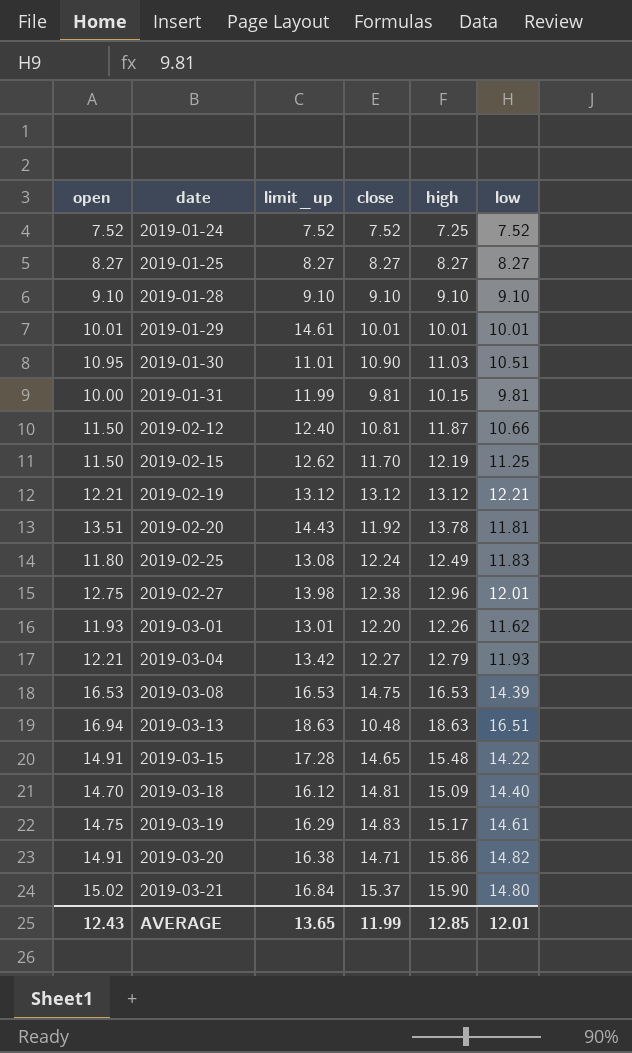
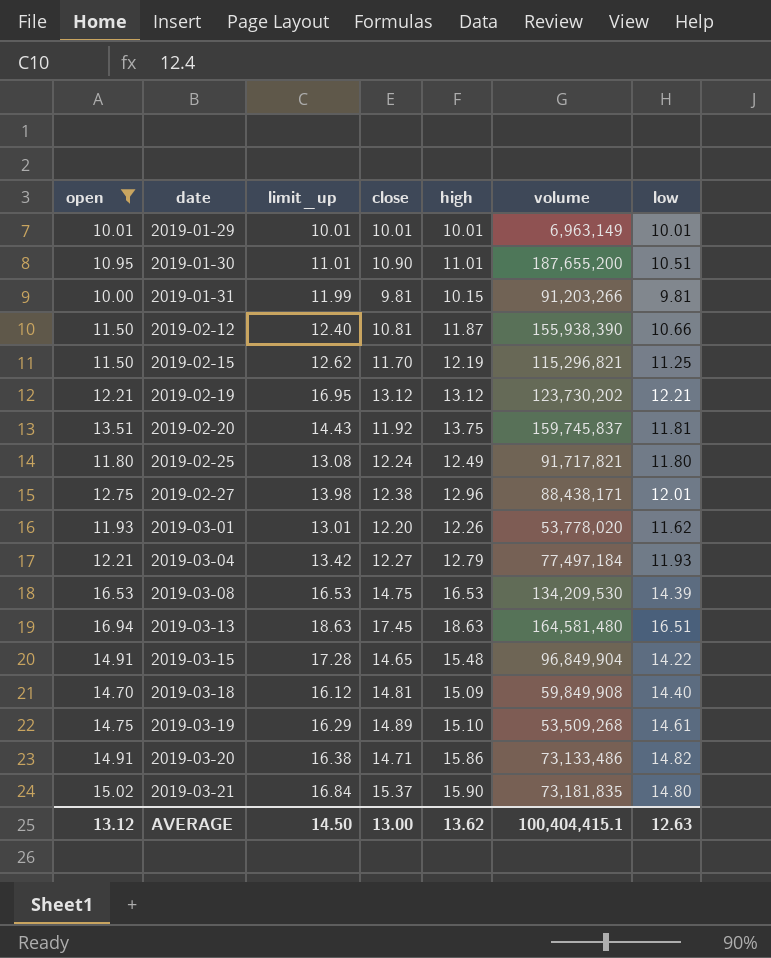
filter: none -> open >= 10.00
column volume | position: none -> 6
2019-01-29 | limit_up: 14.61 -> 10.01
2019-01-30 | high: 11.03 -> 11.01
2019-02-19 | limit_up: 13.12 -> 16.95
2019-02-20 | high: 13.78 -> 13.75
2019-02-25 | low: 11.83 -> 11.80
2019-03-13 | close: 10.48 -> 17.45
2019-03-19 | close: 14.83 -> 14.89
2019-03-19 | high: 15.17 -> 15.10
AVERAGE | open: 12.43 -> 13.12
AVERAGE | limit_up: 13.65 -> 14.50
AVERAGE | close: 11.99 -> 13.00
AVERAGE | high: 12.85 -> 13.62
AVERAGE | low: 12.01 -> 12.63

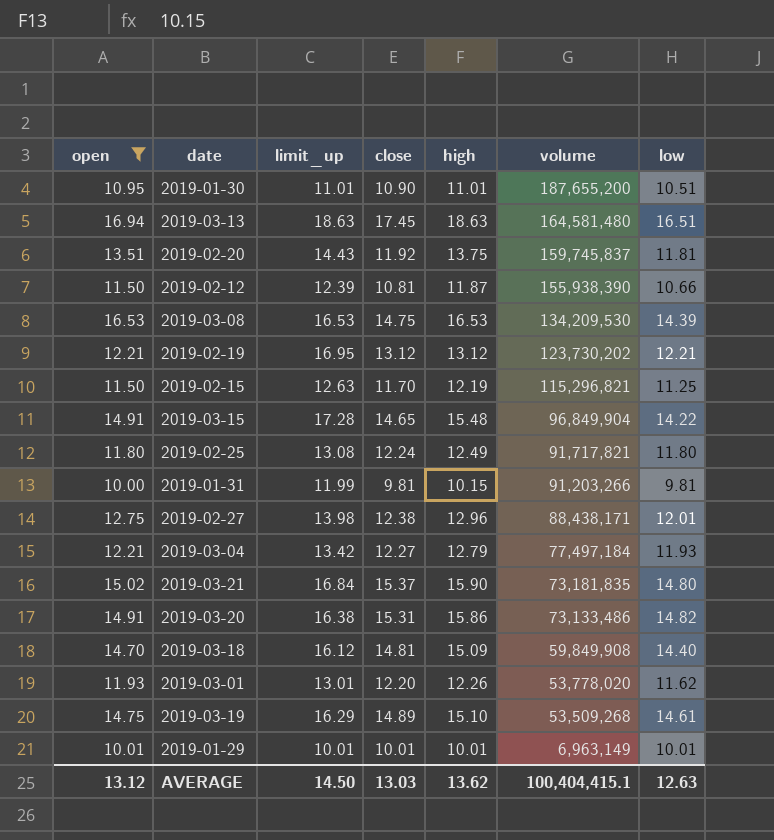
row order: date ascending -> volume descending
2019-02-12 | limit_up: 12.40 -> 12.39
2019-02-15 | limit_up: 12.62 -> 12.63
2019-03-20 | close: 14.71 -> 15.31
AVERAGE | close: 13.00 -> 13.03

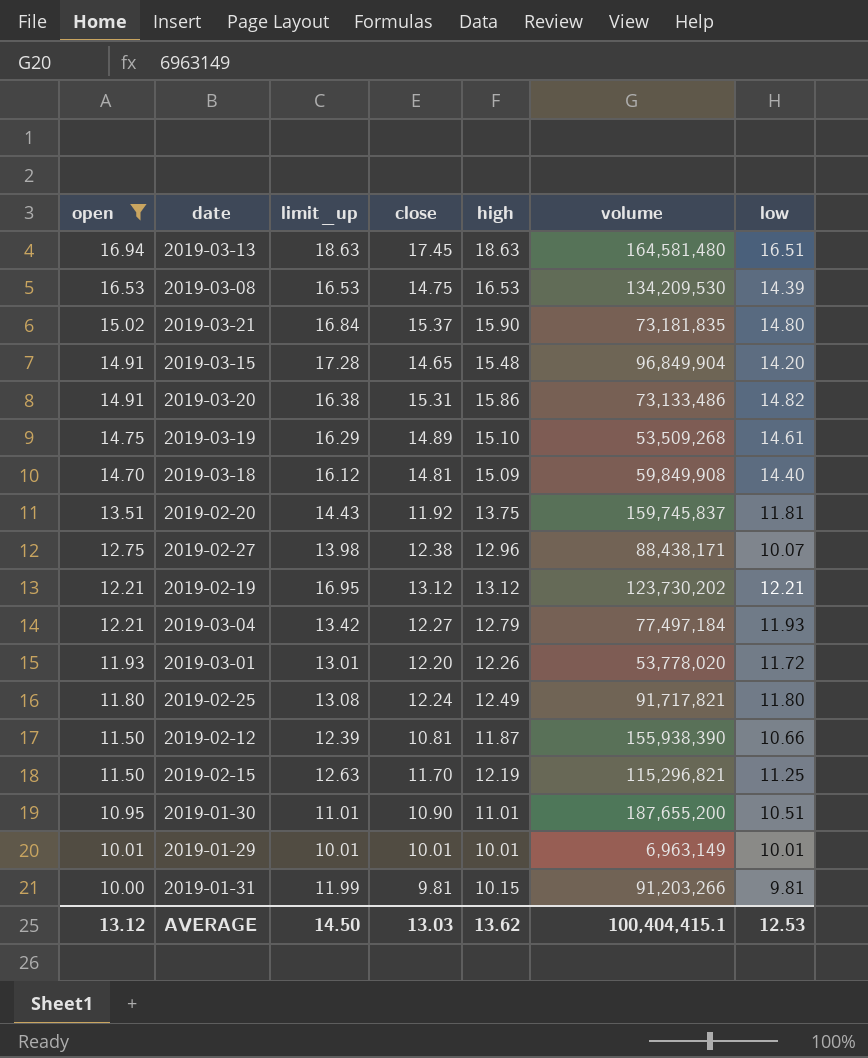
row order: volume descending -> open descending
2019-03-15 | low: 14.22 -> 14.20
2019-02-27 | low: 12.01 -> 10.07
2019-03-01 | low: 11.62 -> 11.72
AVERAGE | low: 12.63 -> 12.53

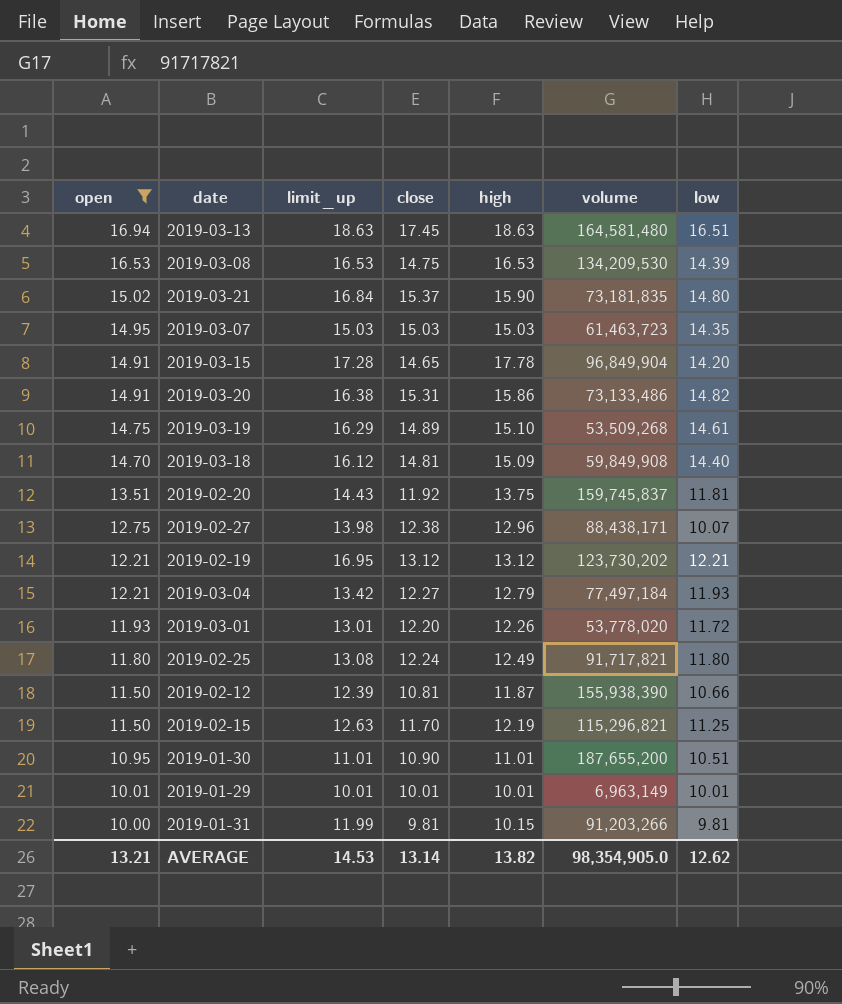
row 2019-03-07: none -> 14.95 | 15.03 | 15.03 | 15.03 | 61,463,723 | 14.35
2019-03-15 | high: 15.48 -> 17.78
AVERAGE | open: 13.12 -> 13.21
AVERAGE | limit_up: 14.50 -> 14.53
AVERAGE | close: 13.03 -> 13.14
AVERAGE | high: 13.62 -> 13.82
AVERAGE | volume: 100,404,415.1 -> 98,354,905.0
AVERAGE | low: 12.53 -> 12.62

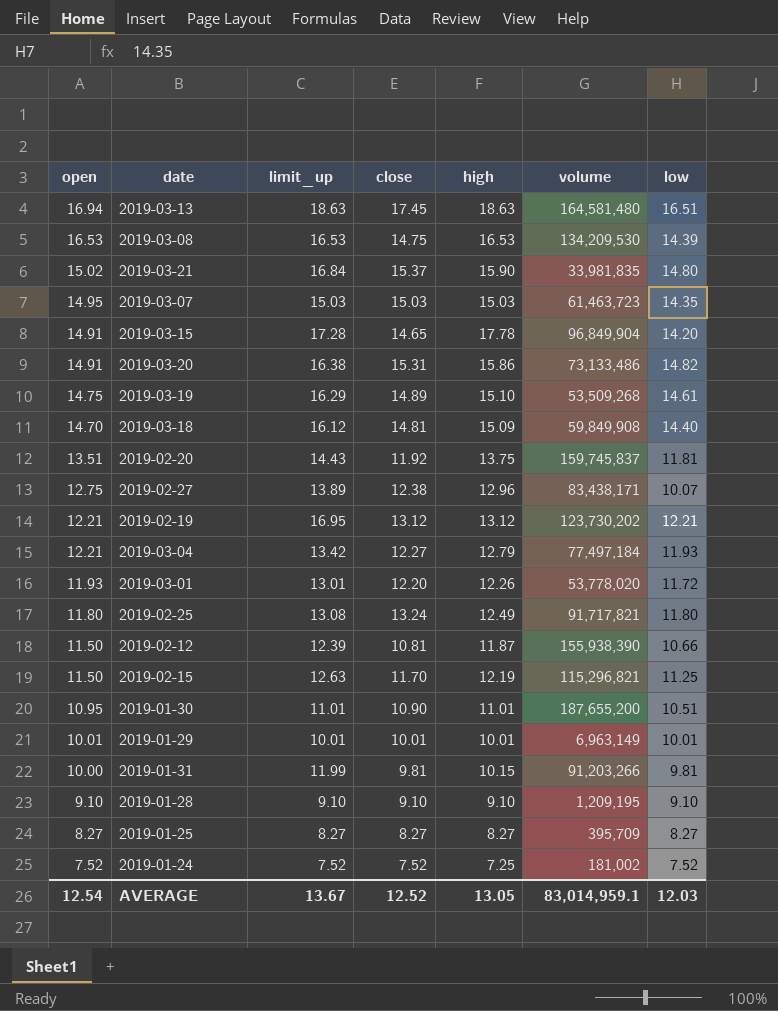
filter: open >= 10.00 -> none
2019-03-21 | volume: 73,181,835 -> 33,981,835
2019-02-27 | limit_up: 13.98 -> 13.89
2019-02-27 | volume: 88,438,171 -> 83,438,171
2019-02-25 | close: 12.24 -> 13.24
AVERAGE | open: 13.21 -> 12.54
AVERAGE | limit_up: 14.53 -> 13.67
AVERAGE | close: 13.14 -> 12.52
AVERAGE | high: 13.82 -> 13.05
AVERAGE | volume: 98,354,905.0 -> 83,014,959.1
AVERAGE | low: 12.62 -> 12.03

